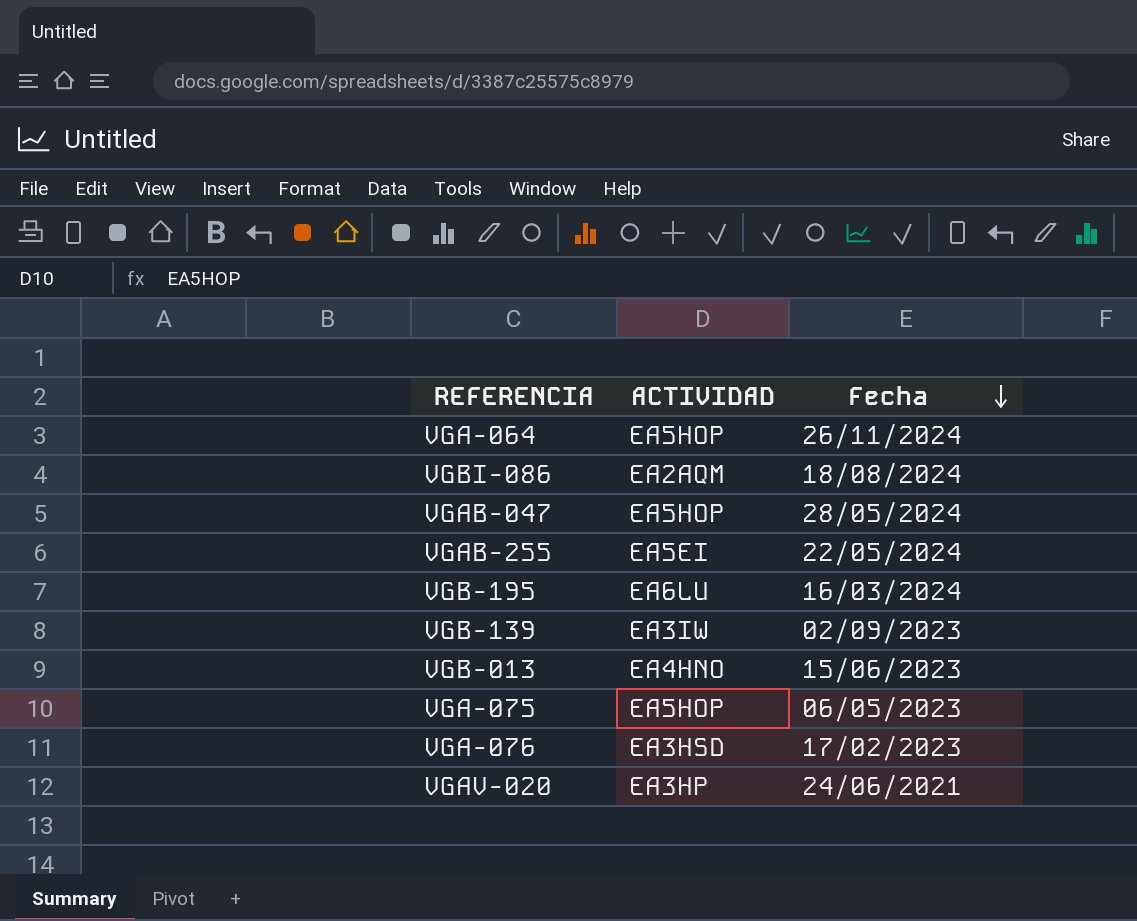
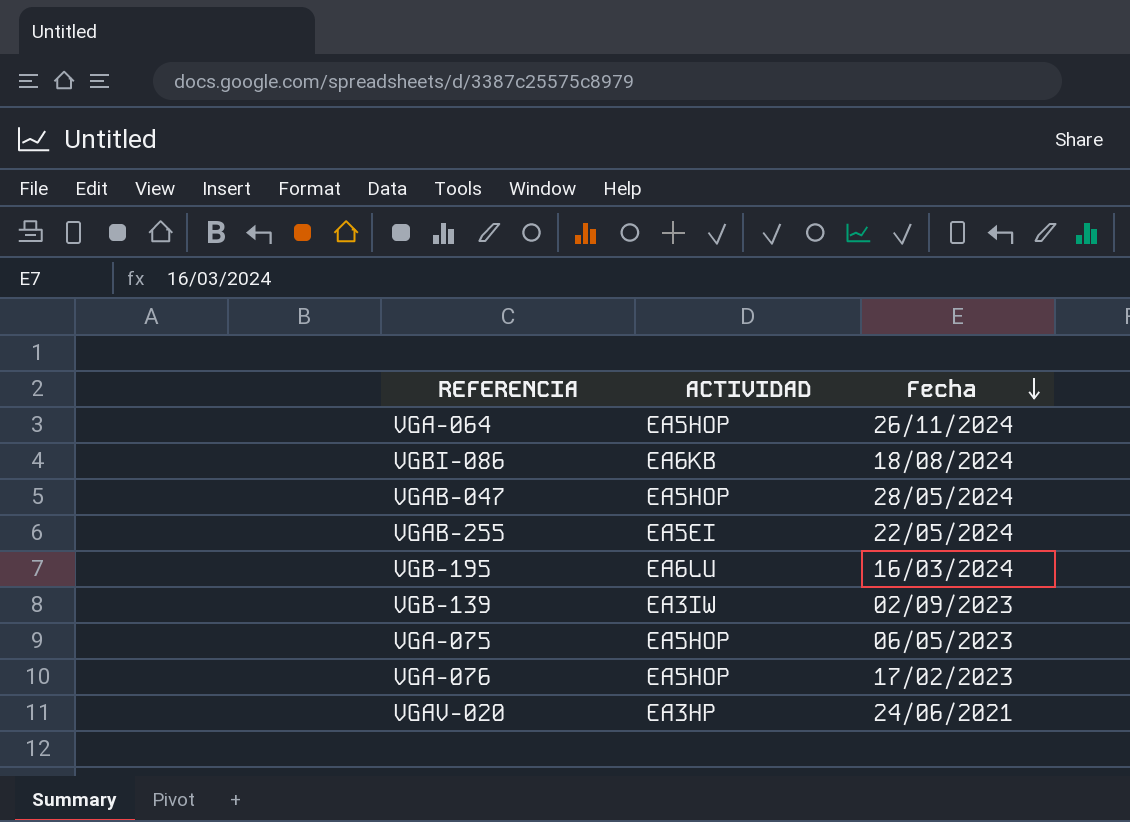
row VGB-013: EA4HNO | 15/06/2023 -> none
VGBI-086 | ACTIVIDAD: EA2AQM -> EA6KB
VGA-076 | ACTIVIDAD: EA3HSD -> EA5HOP

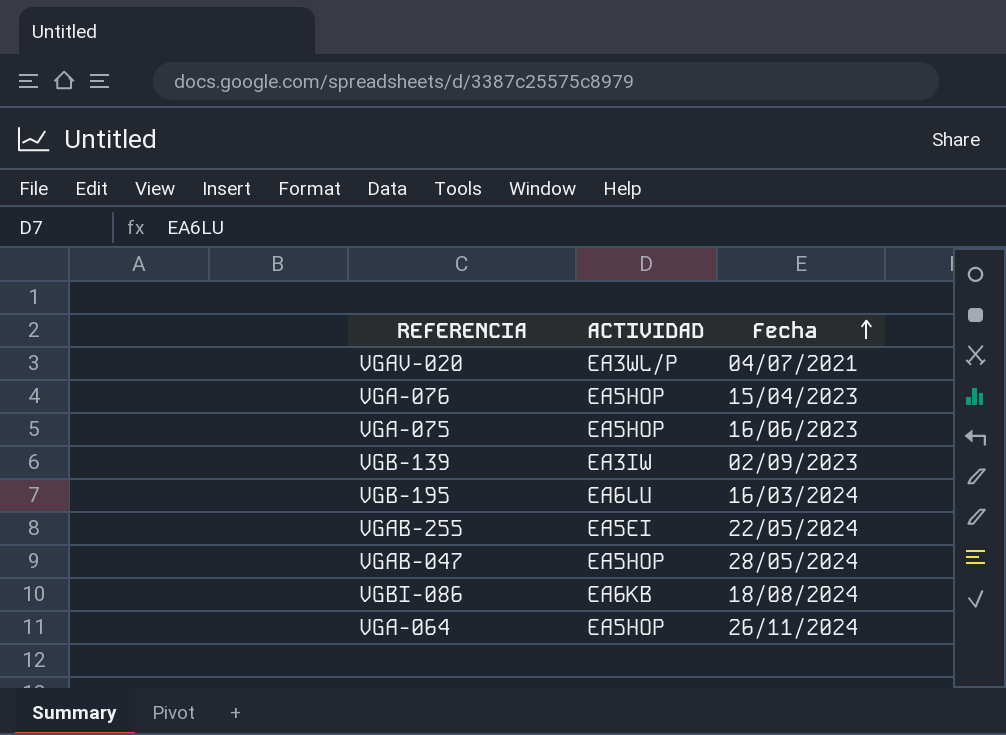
row order: Fecha descending -> Fecha ascending
VGAV-020 | ACTIVIDAD: EA3HP -> EA3WL/P
VGAV-020 | Fecha: 24/06/2021 -> 04/07/2021
VGA-076 | Fecha: 17/02/2023 -> 15/04/2023
VGA-075 | Fecha: 06/05/2023 -> 16/06/2023

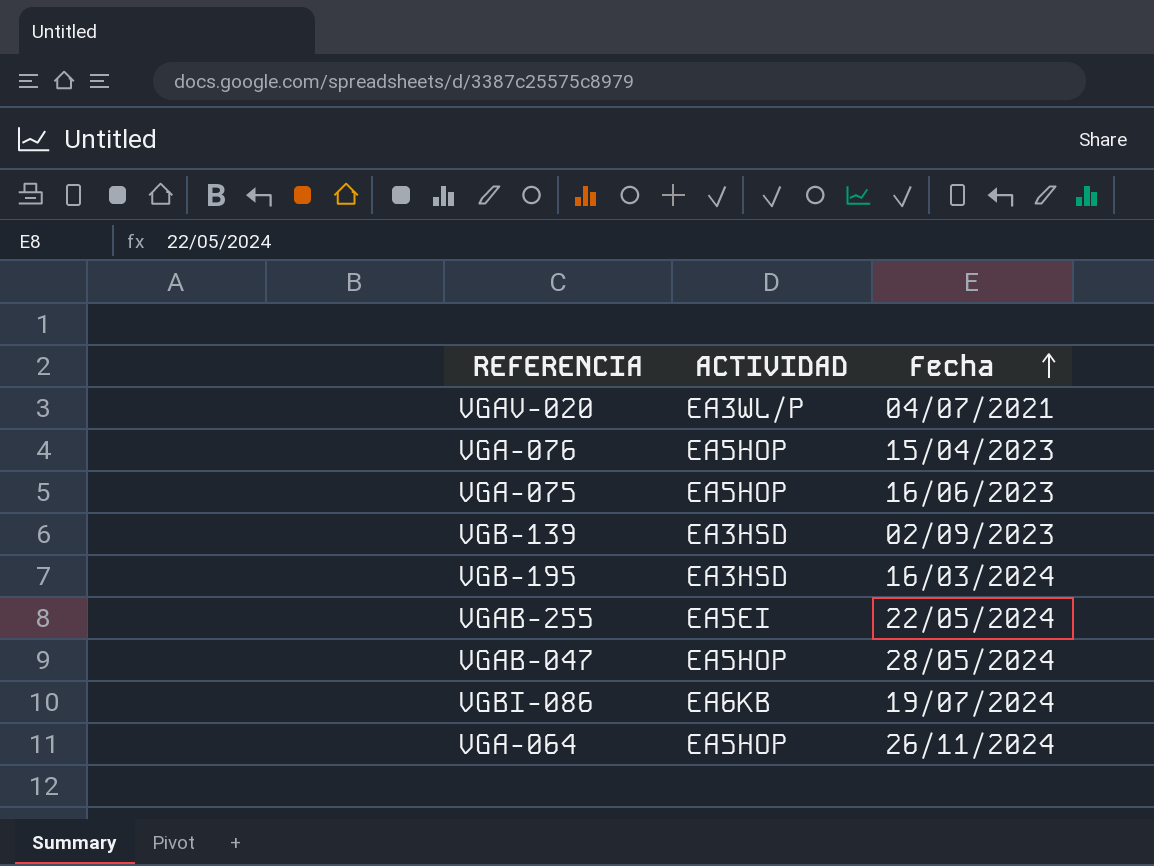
VGB-139 | ACTIVIDAD: EA3IW -> EA3HSD
VGB-195 | ACTIVIDAD: EA6LU -> EA3HSD
VGBI-086 | Fecha: 18/08/2024 -> 19/07/2024

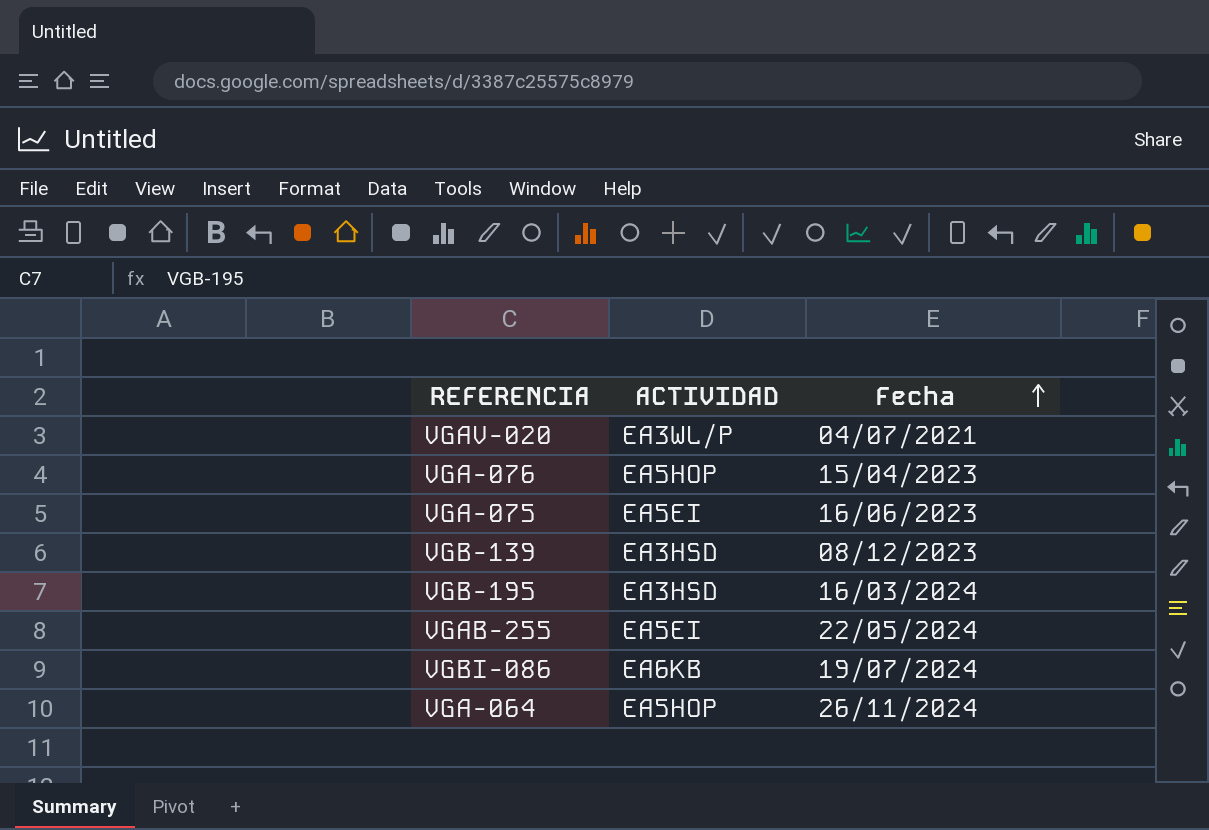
row VGAB-047: EA5HOP | 28/05/2024 -> none
VGA-075 | ACTIVIDAD: EA5HOP -> EA5EI
VGB-139 | Fecha: 02/09/2023 -> 08/12/2023

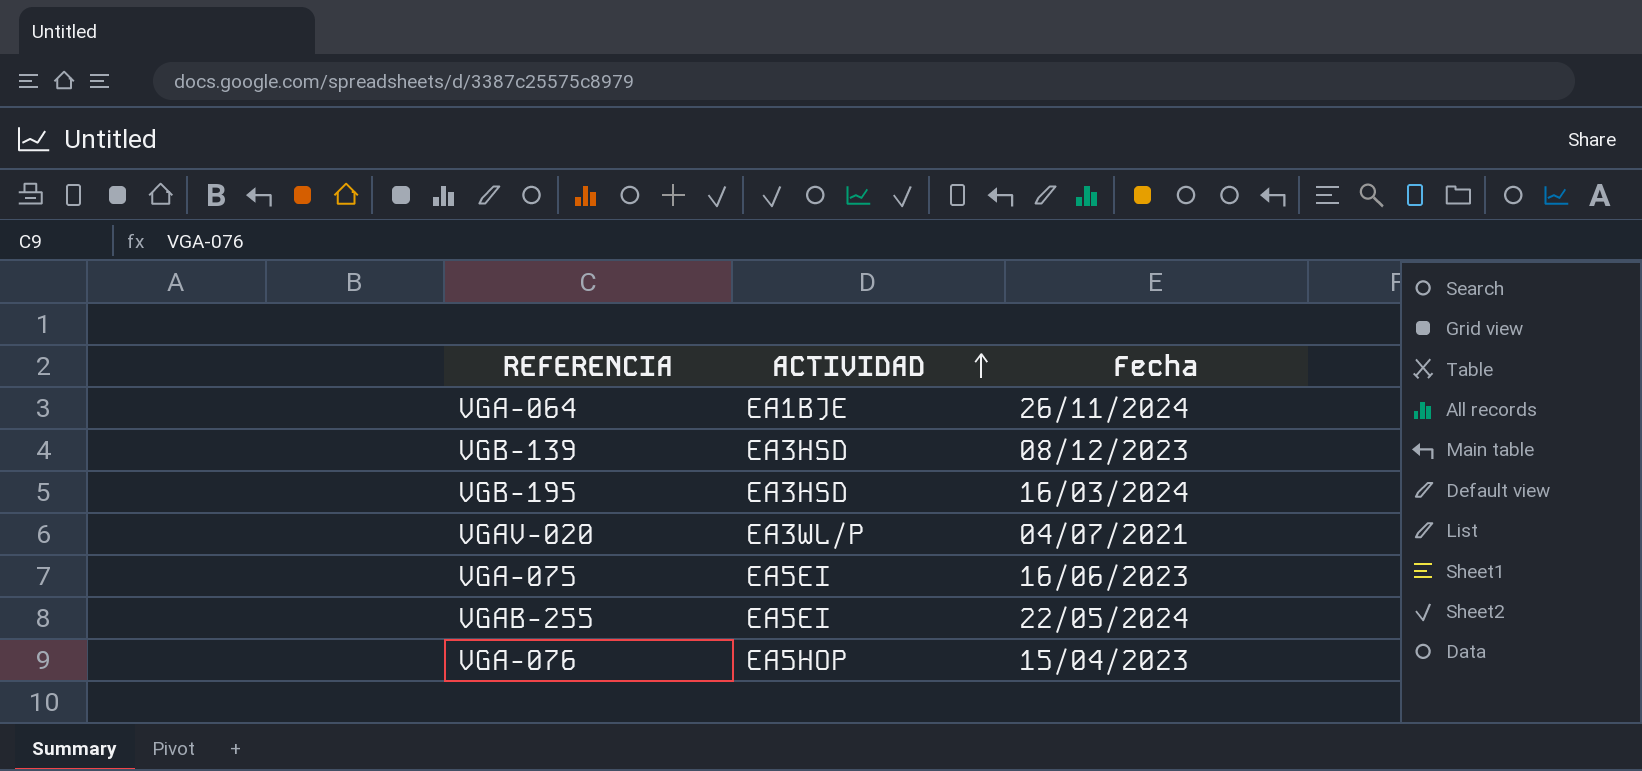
row order: Fecha ascending -> ACTIVIDAD ascending
row VGBI-086: EA6KB | 19/07/2024 -> none
VGA-064 | ACTIVIDAD: EA5HOP -> EA1BJE

